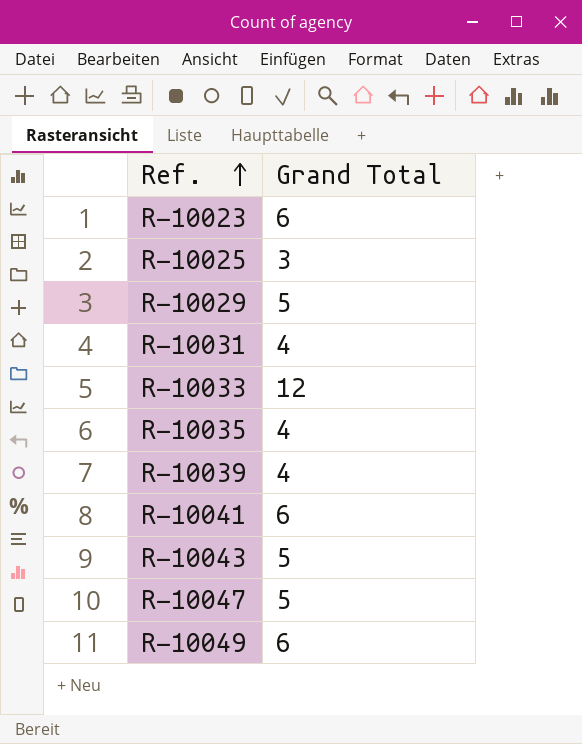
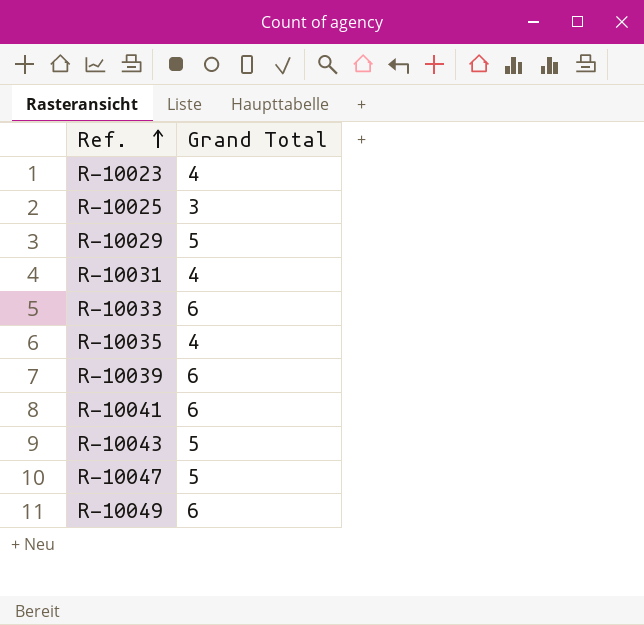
R-10023 | Grand Total: 6 -> 4
R-10033 | Grand Total: 12 -> 6
R-10039 | Grand Total: 4 -> 6

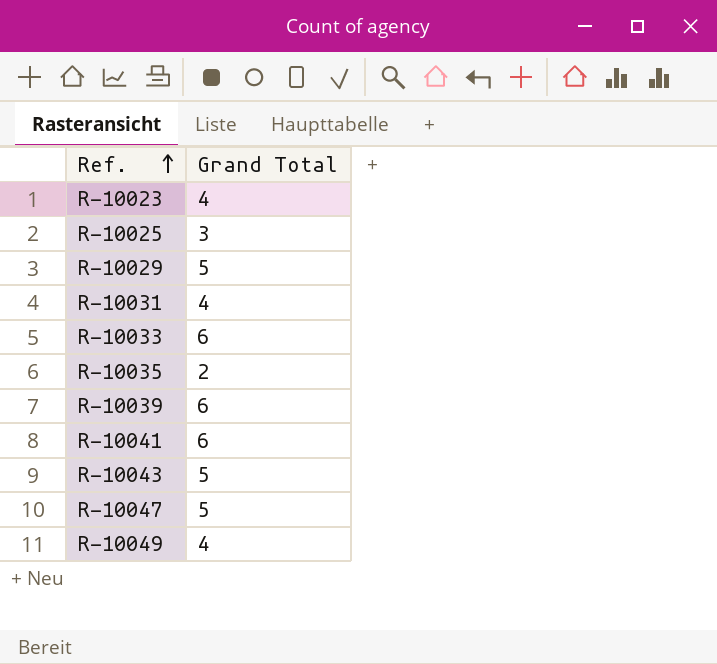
R-10035 | Grand Total: 4 -> 2
R-10049 | Grand Total: 6 -> 4

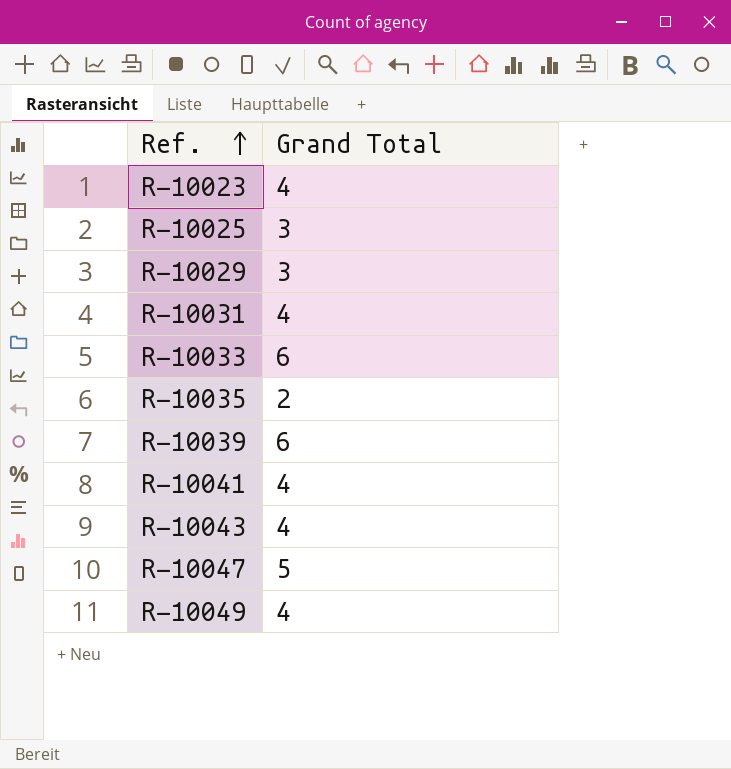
R-10029 | Grand Total: 5 -> 3
R-10041 | Grand Total: 6 -> 4
R-10043 | Grand Total: 5 -> 4

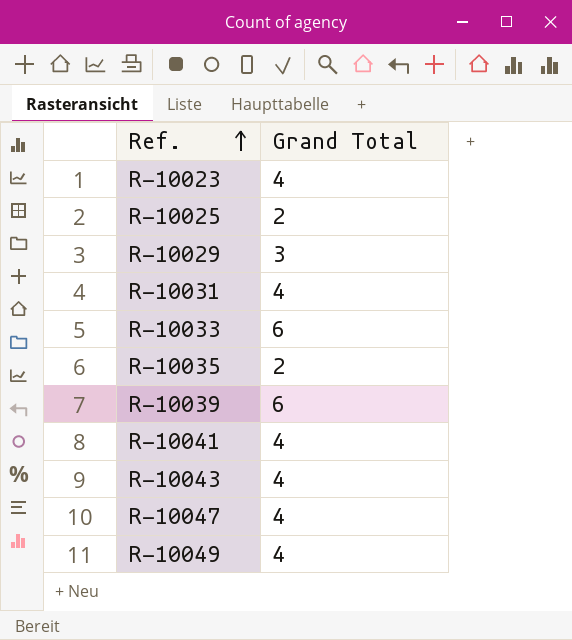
R-10025 | Grand Total: 3 -> 2
R-10047 | Grand Total: 5 -> 4

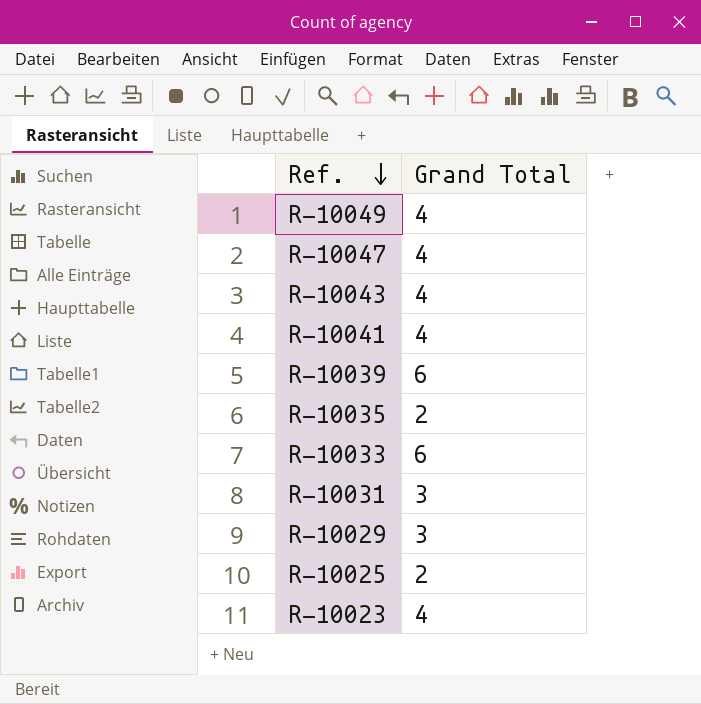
row order: Ref. ascending -> Ref. descending
R-10031 | Grand Total: 4 -> 3

